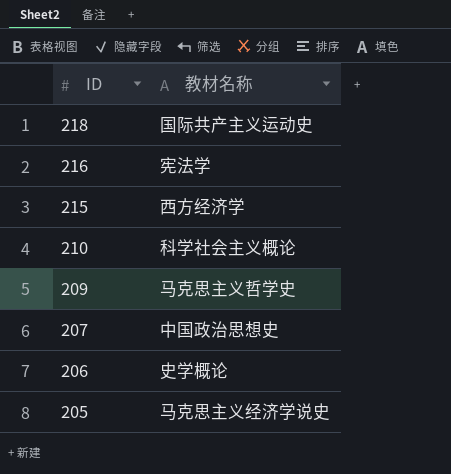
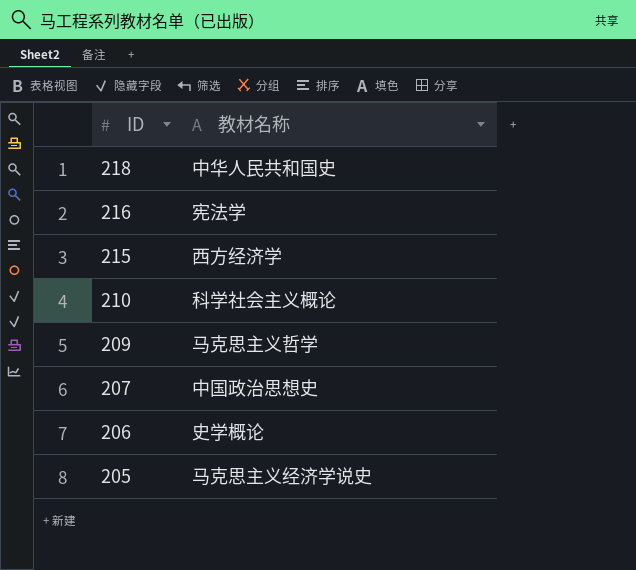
218 | 教材名称: 国际共产主义运动史 -> 中华人民共和国史
209 | 教材名称: 马克思主义哲学史 -> 马克思主义哲学

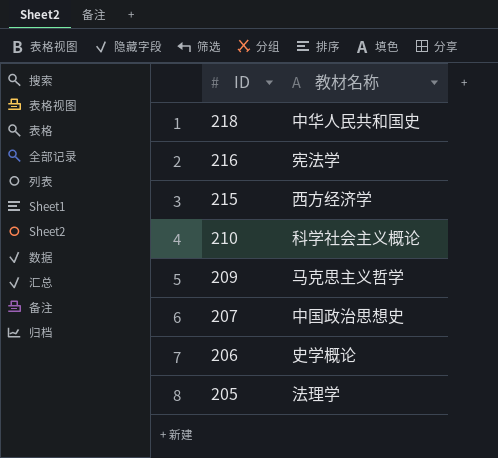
205 | 教材名称: 马克思主义经济学说史 -> 法理学

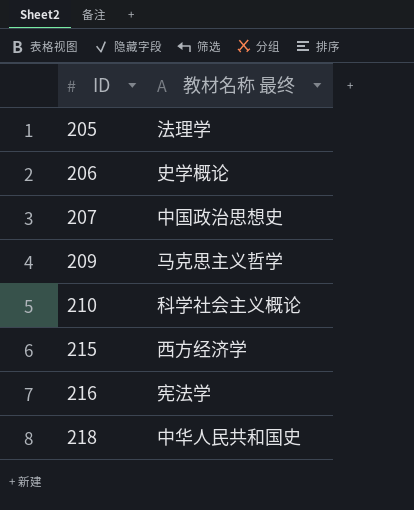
row order: ID descending -> ID ascending
column name: 教材名称 -> 教材名称 最终

